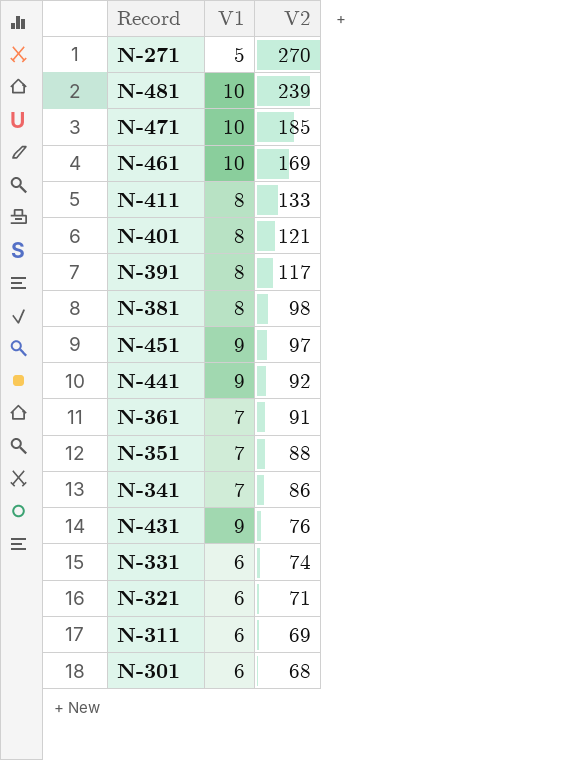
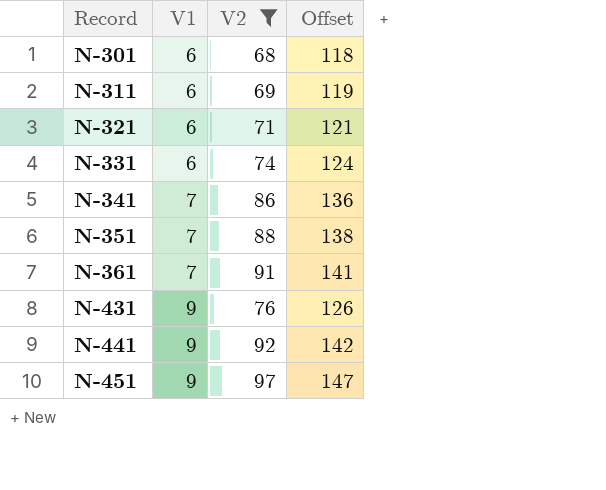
filter: none -> V2 <= 97
row order: V2 descending -> Record ascending
column Offset | formula: none -> [V2] + 50

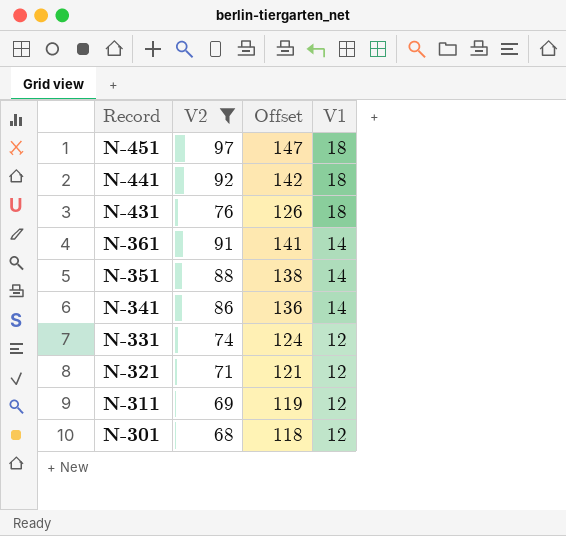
row order: Record ascending -> Record descending
column V1 | position: 2 -> 4
N-451 | V1: 9 -> 18
N-441 | V1: 9 -> 18
N-431 | V1: 9 -> 18
N-361 | V1: 7 -> 14
N-351 | V1: 7 -> 14
N-341 | V1: 7 -> 14
N-331 | V1: 6 -> 12
N-321 | V1: 6 -> 12
N-311 | V1: 6 -> 12
N-301 | V1: 6 -> 12

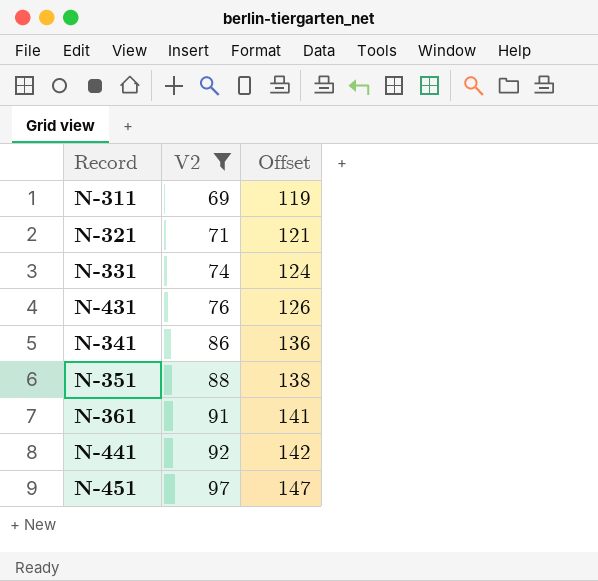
row order: Record descending -> V2 ascending
column V1 | position: 4 -> none
row N-301: 68 | 118 | 12 -> none

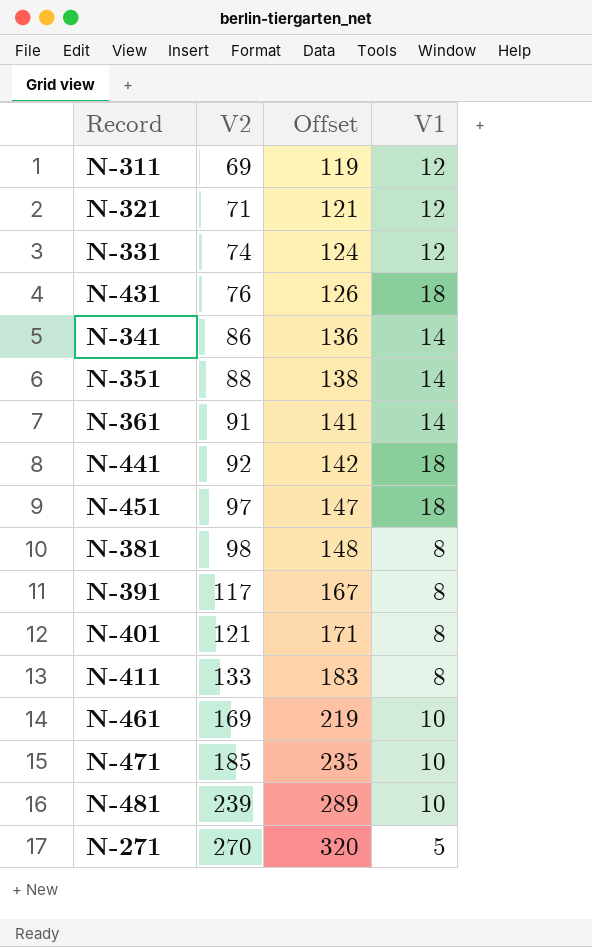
filter: V2 <= 97 -> none
column V1 | position: none -> 4

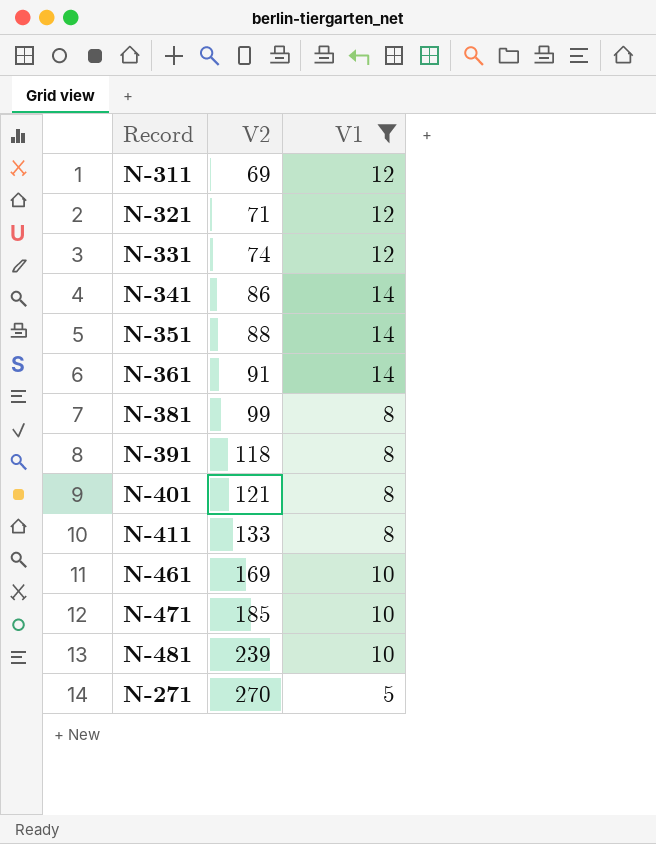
filter: none -> V1 != 18
column Offset | formula: [V2] + 50 -> none
N-381 | V2: 98 -> 99
N-391 | V2: 117 -> 118

